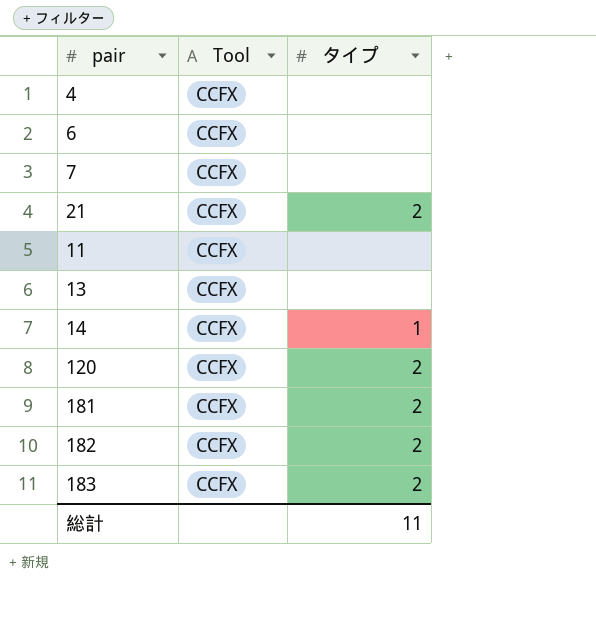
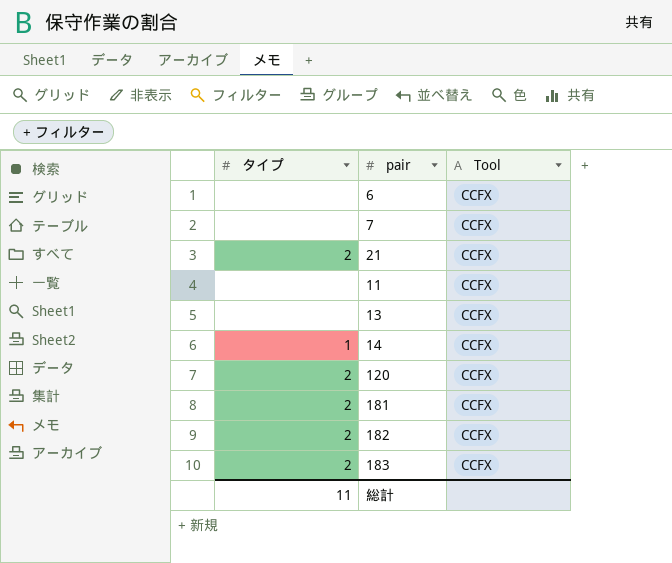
column タイプ | position: 3 -> 1
row 4: CCFX | none -> none

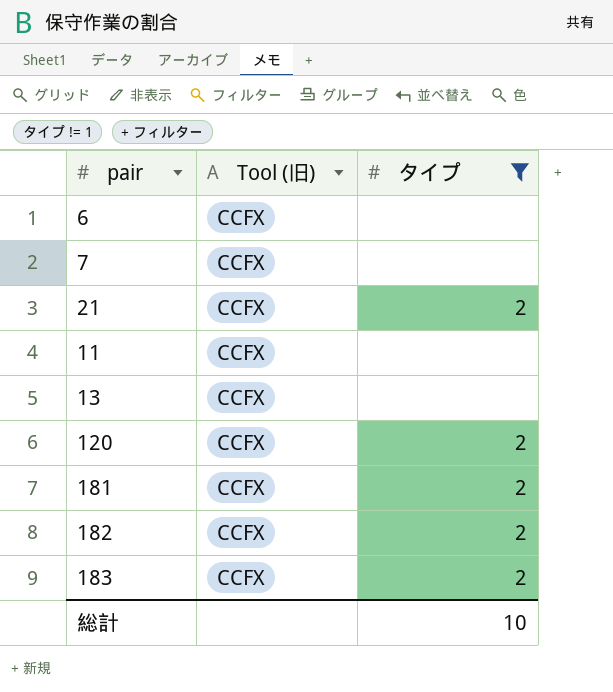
filter: none -> タイプ != 1
column name: Tool -> Tool (旧)
column タイプ | position: 1 -> 3
総計 | タイプ: 11 -> 10

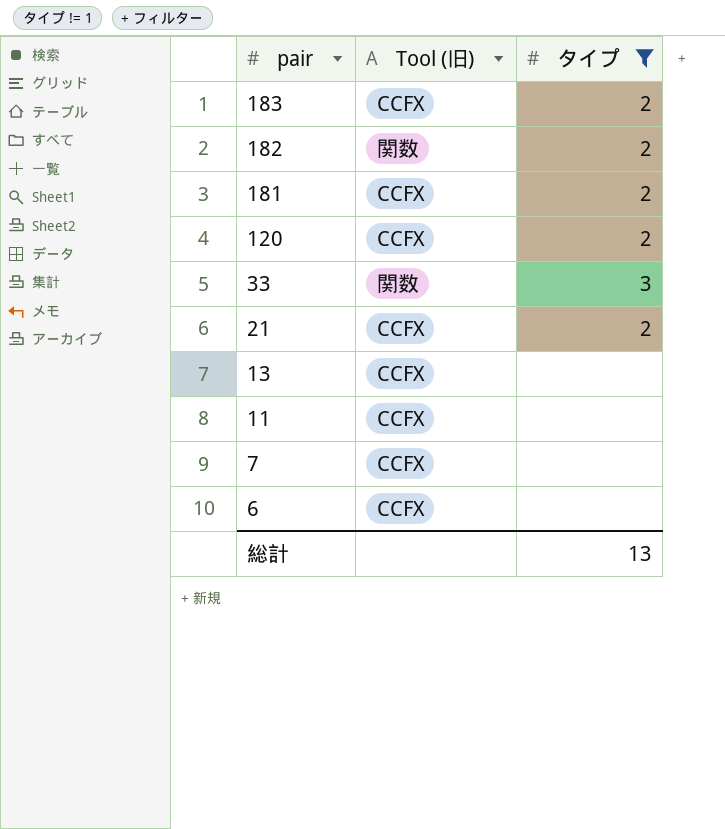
row order: none -> pair descending
182 | Tool (旧): CCFX -> 関数
row 33: none -> 関数 | 3
総計 | タイプ: 10 -> 13

